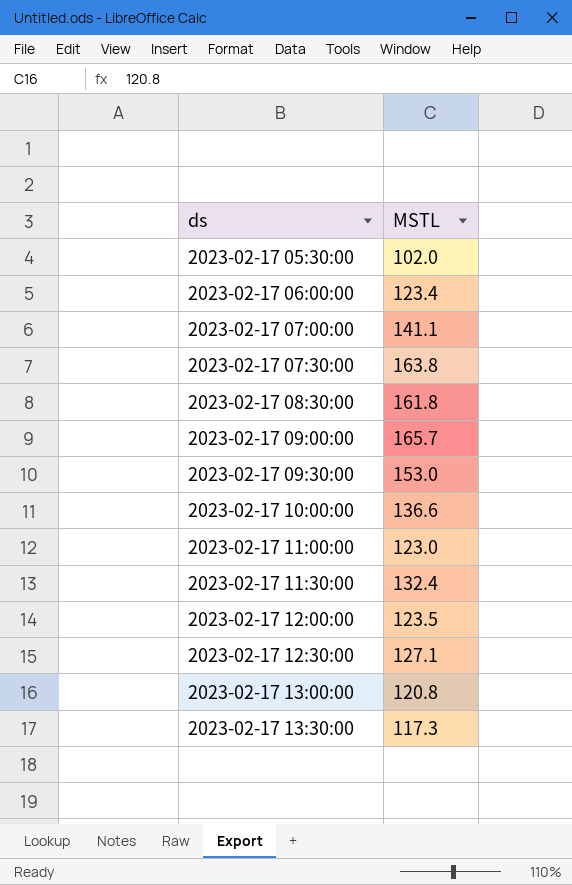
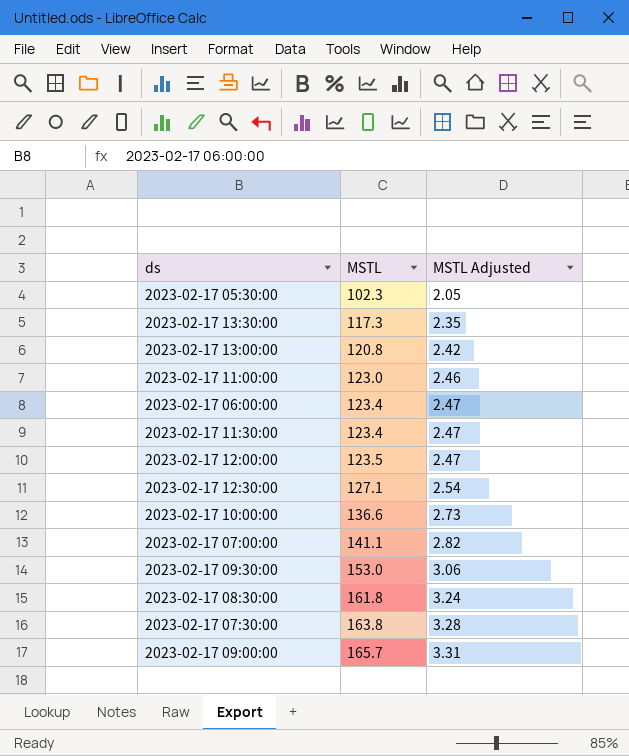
row order: ds ascending -> MSTL ascending
column MSTL Adjusted | formula: none -> [MSTL] * 0.02
2023-02-17 05:30:00 | MSTL: 102.0 -> 102.3
2023-02-17 11:30:00 | MSTL: 132.4 -> 123.4

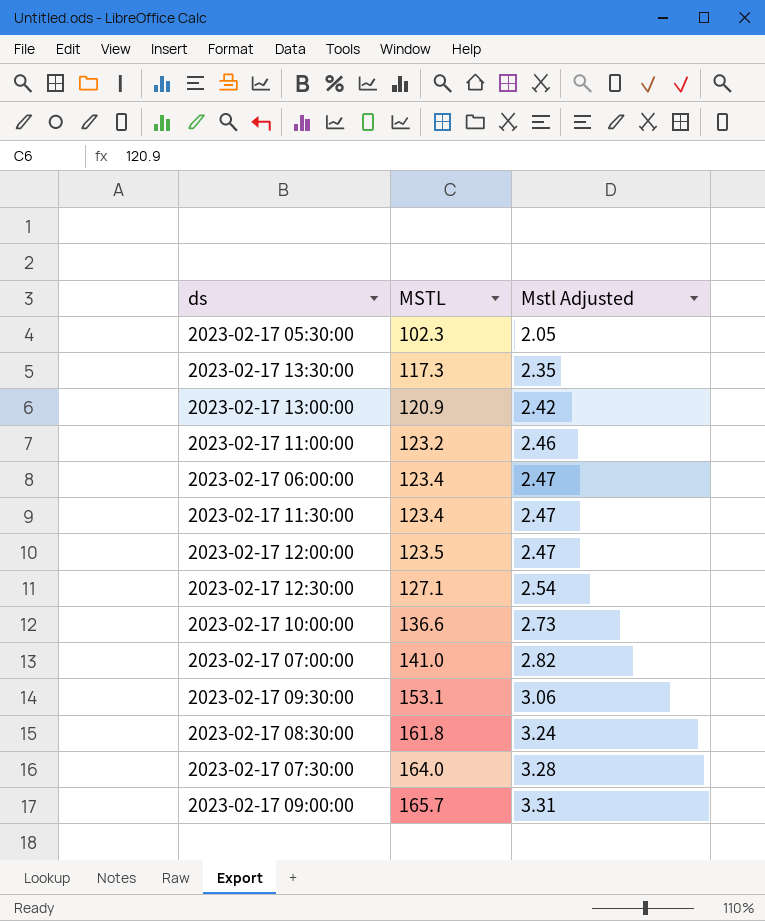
column name: MSTL Adjusted -> Mstl Adjusted
2023-02-17 13:00:00 | MSTL: 120.8 -> 120.9
2023-02-17 11:00:00 | MSTL: 123.0 -> 123.2
2023-02-17 07:00:00 | MSTL: 141.1 -> 141.0
2023-02-17 09:30:00 | MSTL: 153.0 -> 153.1
2023-02-17 07:30:00 | MSTL: 163.8 -> 164.0

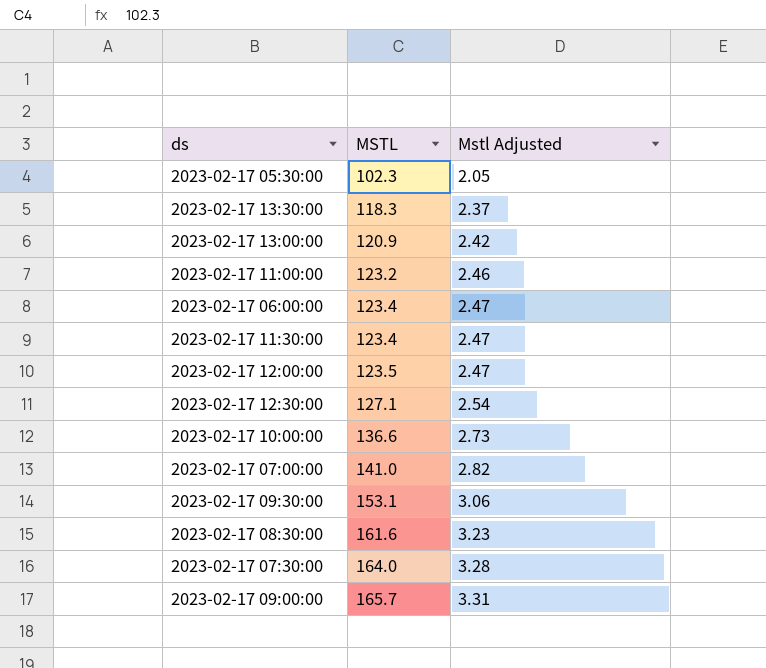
2023-02-17 13:30:00 | MSTL: 117.3 -> 118.3
2023-02-17 13:30:00 | Mstl Adjusted: 2.35 -> 2.37
2023-02-17 08:30:00 | MSTL: 161.8 -> 161.6
2023-02-17 08:30:00 | Mstl Adjusted: 3.24 -> 3.23

